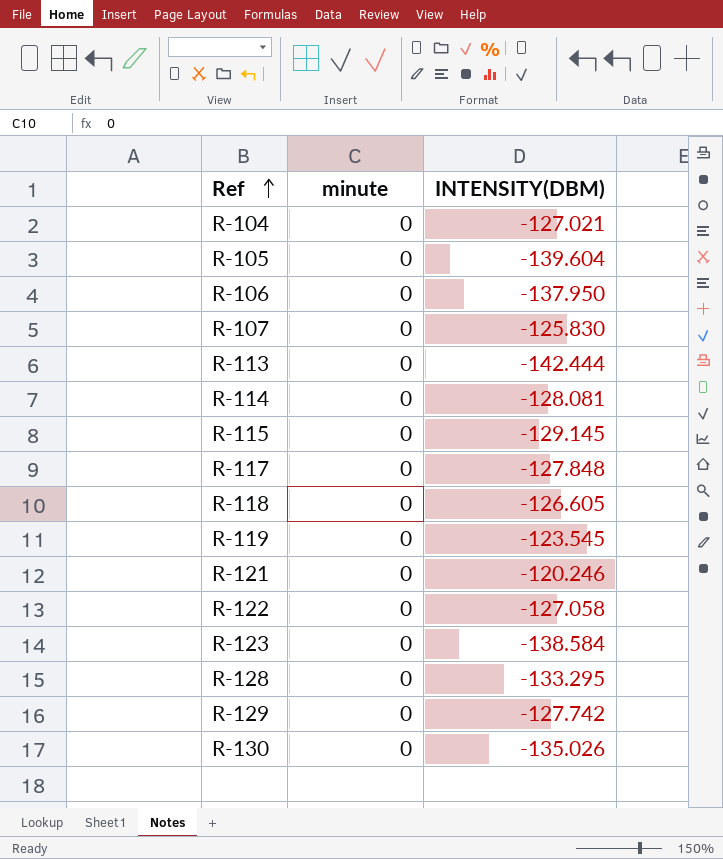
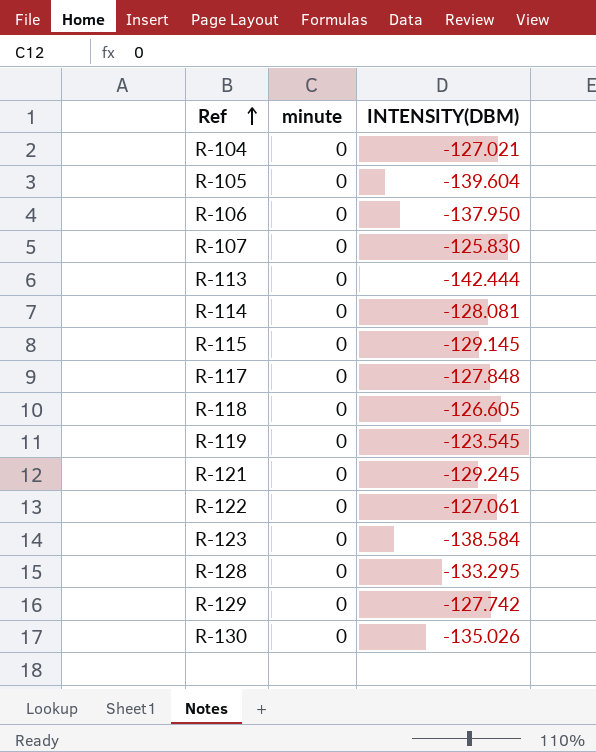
R-121 | INTENSITY(DBM): -120.246 -> -129.245
R-122 | INTENSITY(DBM): -127.058 -> -127.061

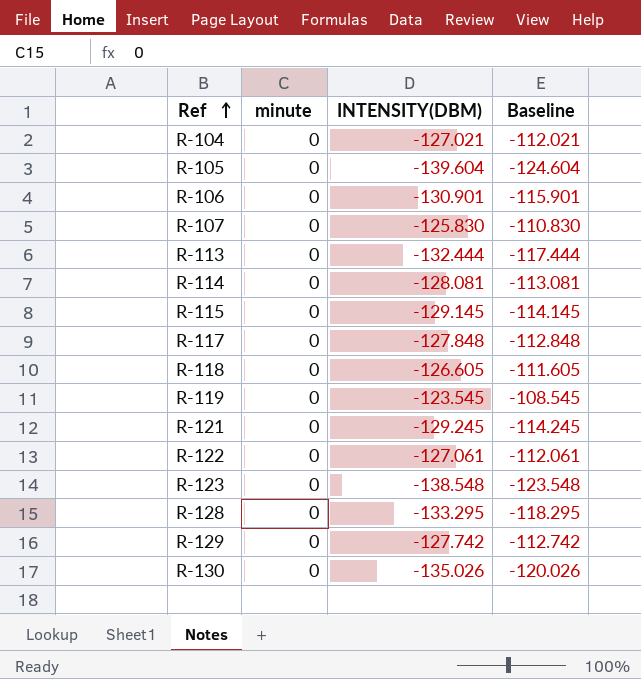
column Baseline | formula: none -> [INTENSITY(DBM)] + 15
R-106 | INTENSITY(DBM): -137.950 -> -130.901
R-113 | INTENSITY(DBM): -142.444 -> -132.444
R-123 | INTENSITY(DBM): -138.584 -> -138.548

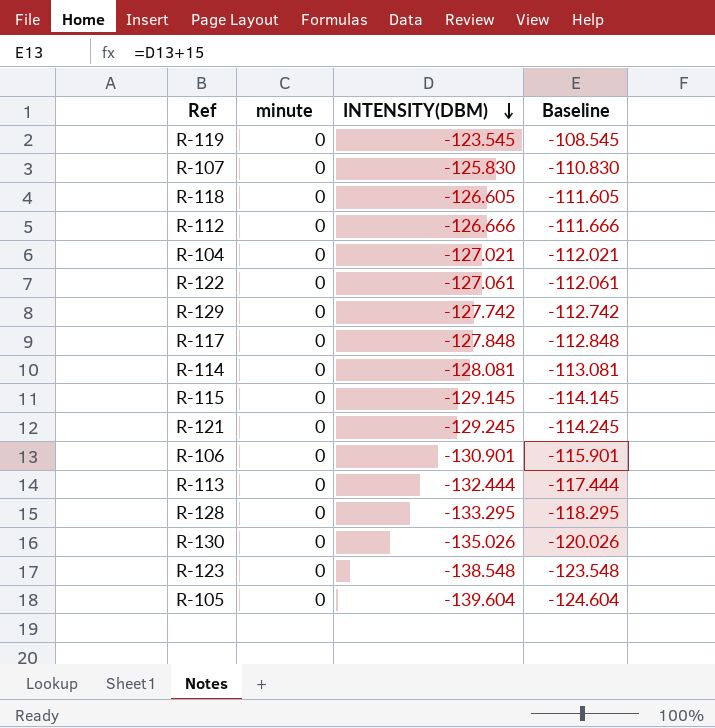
row order: Ref ascending -> INTENSITY(DBM) descending
row R-112: none -> 0 | -126.666 | -111.666

